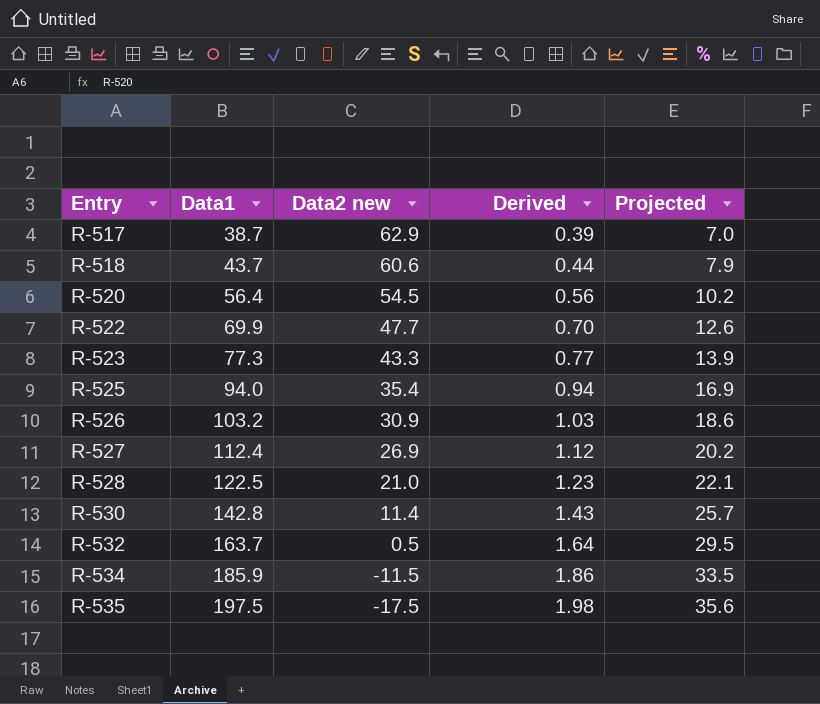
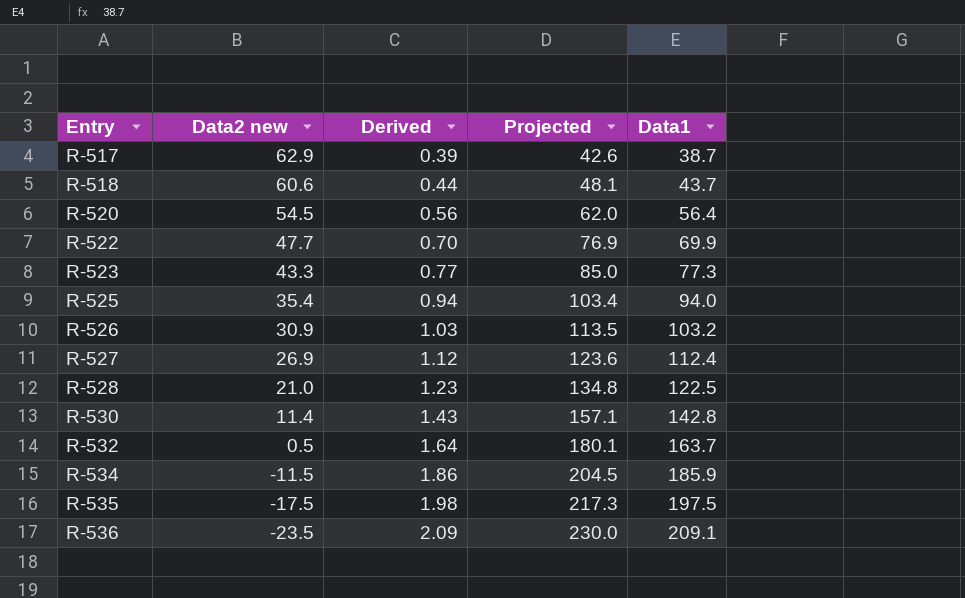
column Projected | formula: [Data1] * 0.18 -> [Data1] * 1.1
column Data1 | position: 2 -> 5
row R-536: none -> -23.5 | 2.09 | 230.0 | 209.1

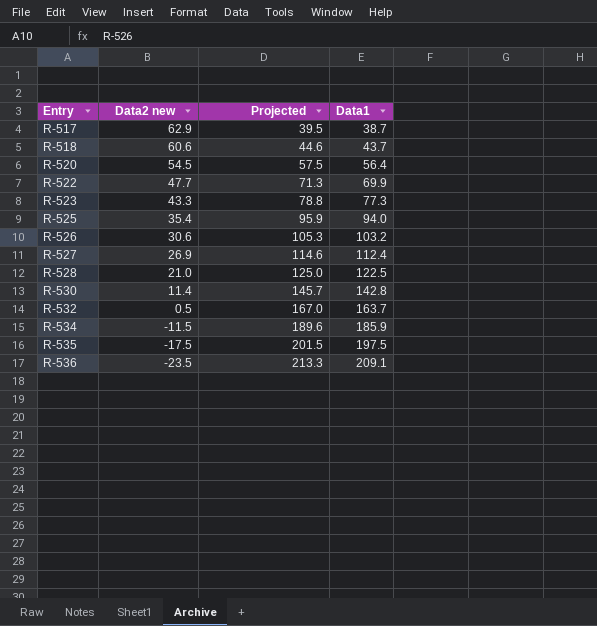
column Derived | formula: [Data1] * 0.01 -> none
column Projected | formula: [Data1] * 1.1 -> [Data1] * 1.02
R-526 | Data2 new: 30.9 -> 30.6

